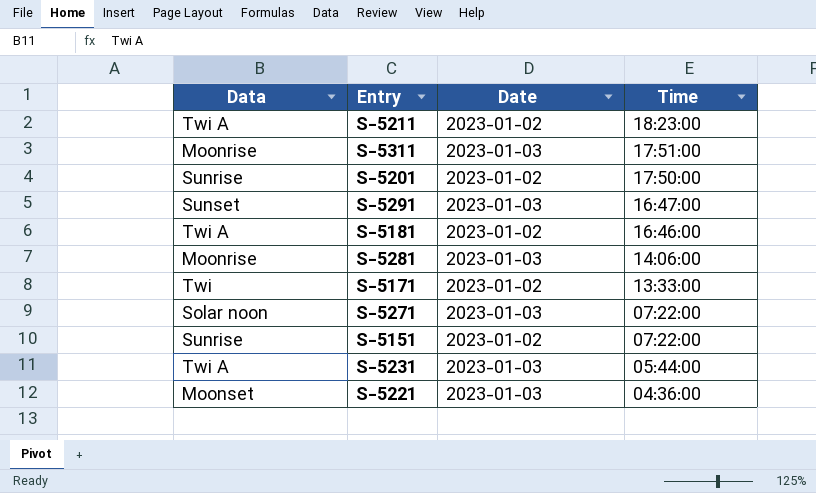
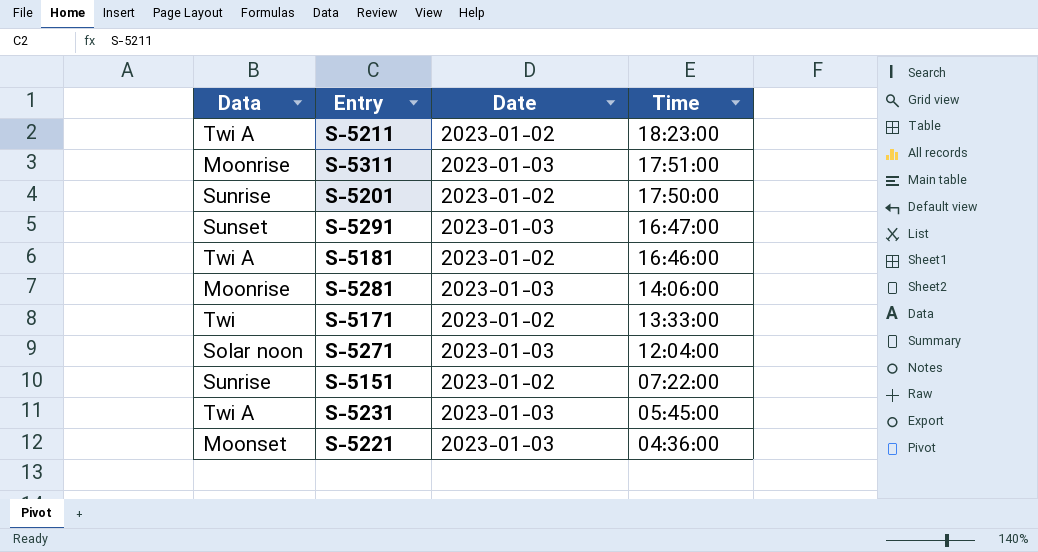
S-5271 | Time: 07:22:00 -> 12:04:00
S-5231 | Time: 05:44:00 -> 05:45:00

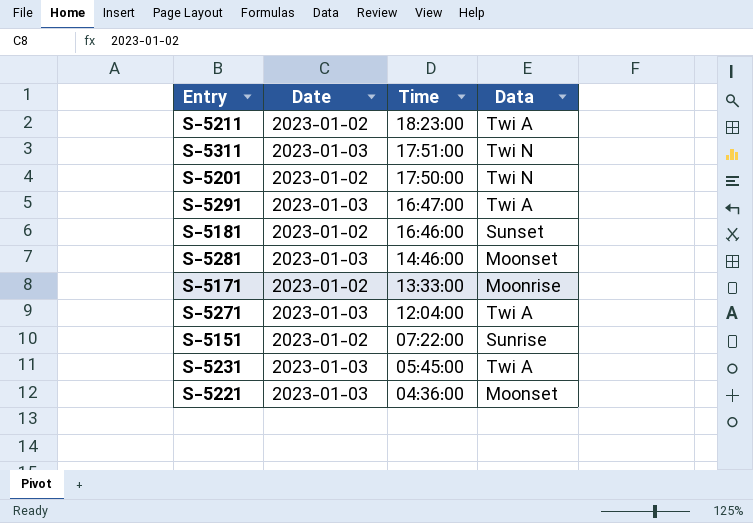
column Data | position: 1 -> 4
S-5311 | Data: Moonrise -> Twi N
S-5201 | Data: Sunrise -> Twi N
S-5291 | Data: Sunset -> Twi A
S-5181 | Data: Twi A -> Sunset
S-5281 | Time: 14:06:00 -> 14:46:00
S-5281 | Data: Moonrise -> Moonset
S-5171 | Data: Twi -> Moonrise
S-5271 | Data: Solar noon -> Twi A

